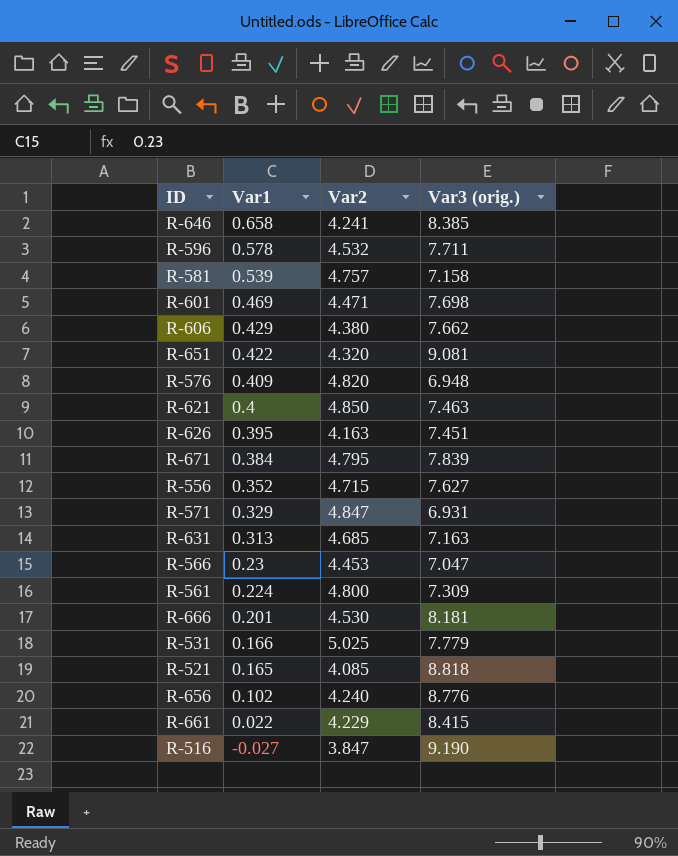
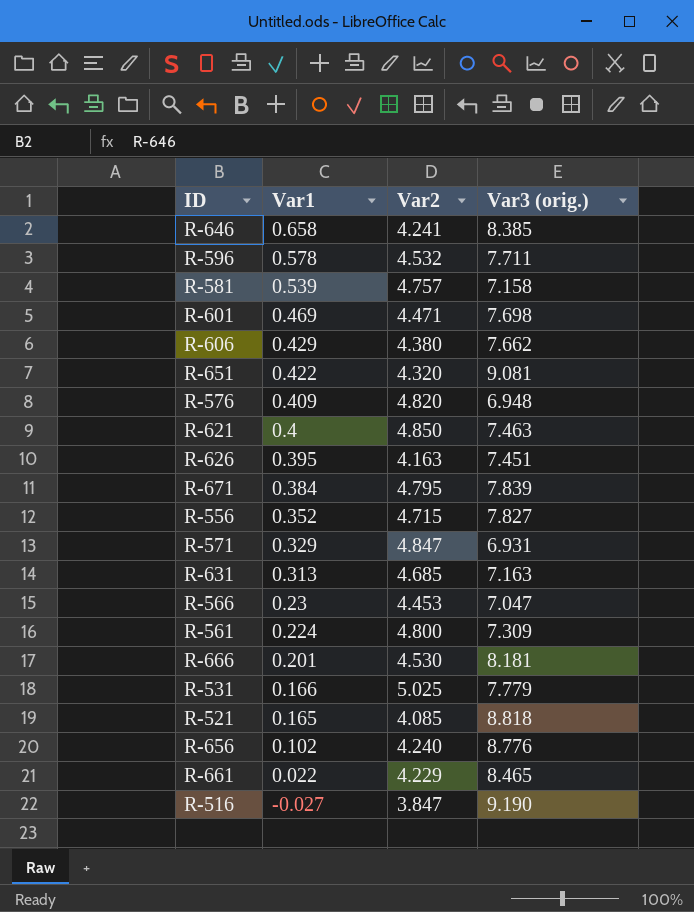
R-556 | Var3 (orig.): 7.627 -> 7.827
R-661 | Var3 (orig.): 8.415 -> 8.465

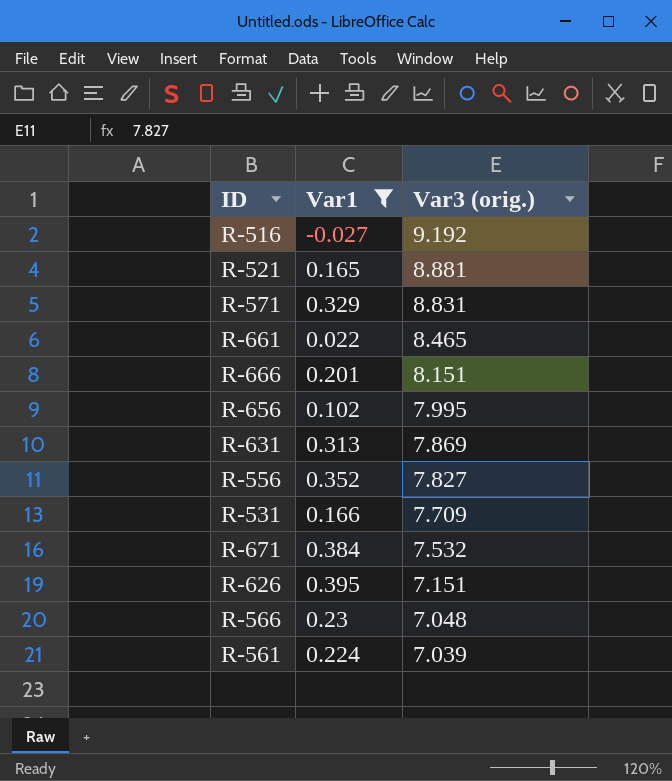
filter: none -> Var1 <= 0.395
row order: Var1 descending -> Var3 (orig.) descending
column Var2 | position: 3 -> none
R-516 | Var3 (orig.): 9.190 -> 9.192
R-521 | Var3 (orig.): 8.818 -> 8.881
R-571 | Var3 (orig.): 6.931 -> 8.831
R-666 | Var3 (orig.): 8.181 -> 8.151
R-656 | Var3 (orig.): 8.776 -> 7.995
R-631 | Var3 (orig.): 7.163 -> 7.869
R-531 | Var3 (orig.): 7.779 -> 7.709
R-671 | Var3 (orig.): 7.839 -> 7.532
R-626 | Var3 (orig.): 7.451 -> 7.151
R-566 | Var3 (orig.): 7.047 -> 7.048
R-561 | Var3 (orig.): 7.309 -> 7.039

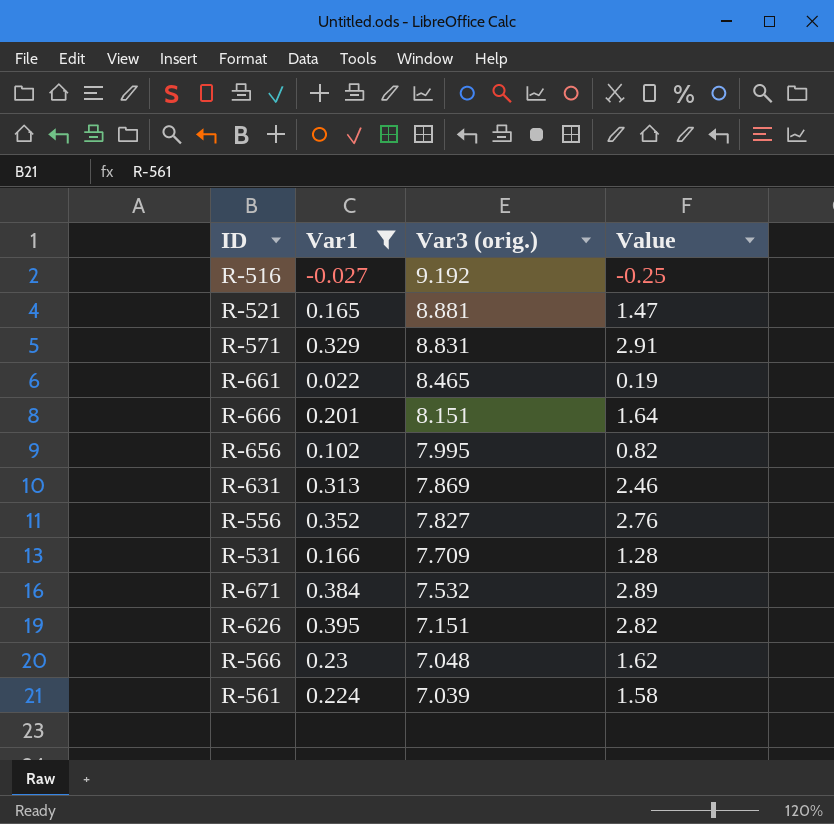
column Value | formula: none -> [Var1] * [Var3 (orig.)]

